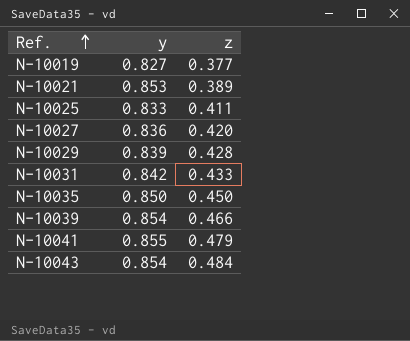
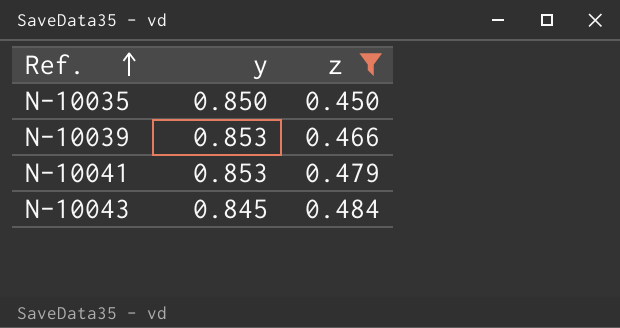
filter: none -> z >= 0.450
N-10039 | y: 0.854 -> 0.853
N-10041 | y: 0.855 -> 0.853
N-10043 | y: 0.854 -> 0.845

